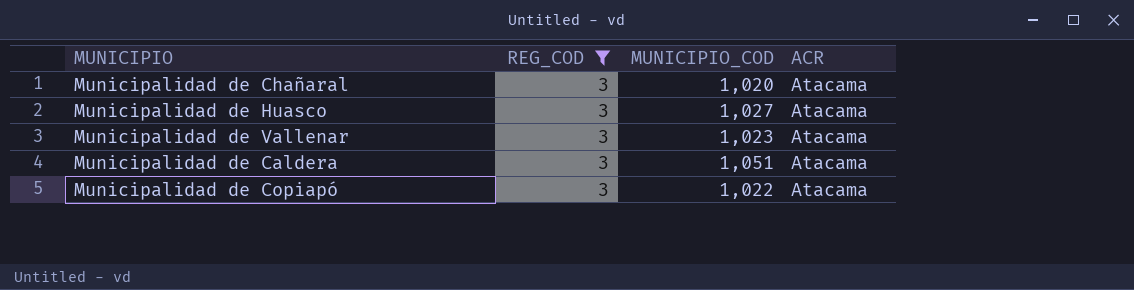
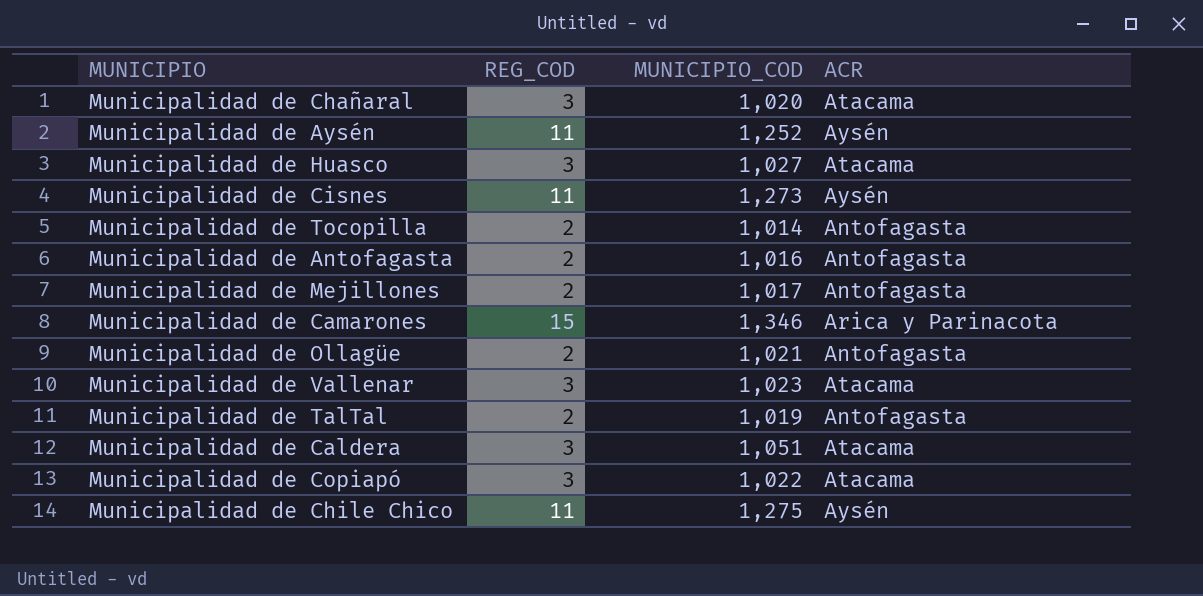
filter: REG_COD = 3 -> none

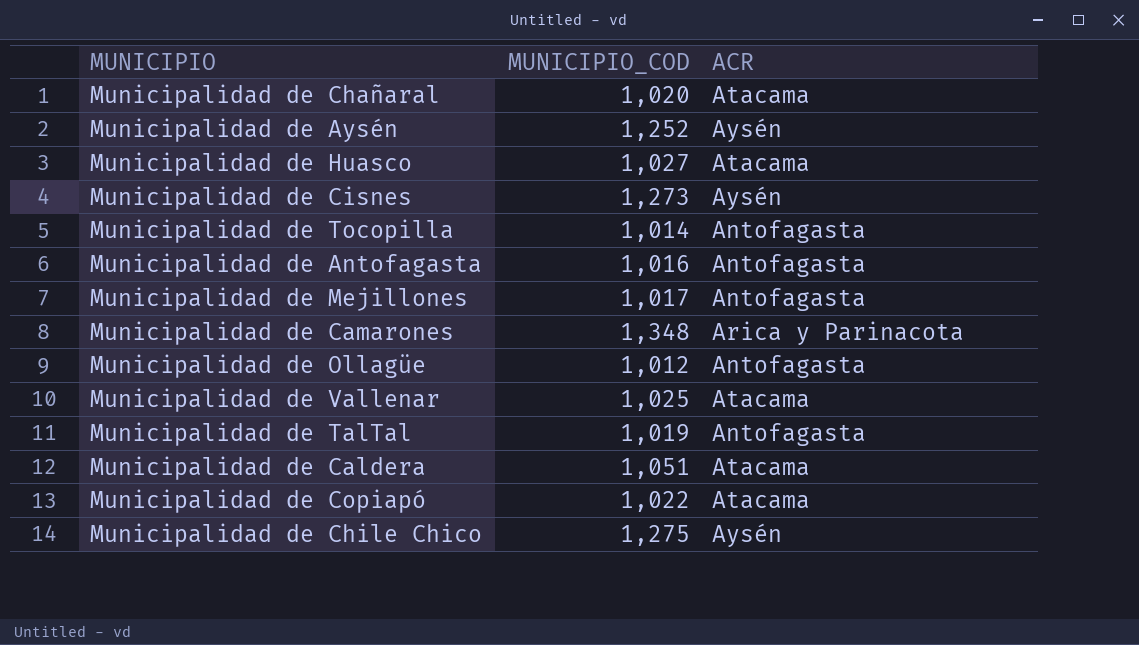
column REG_COD | position: 2 -> none
Municipalidad de Camarones | MUNICIPIO_COD: 1,346 -> 1,348
Municipalidad de Ollagüe | MUNICIPIO_COD: 1,021 -> 1,012
Municipalidad de Vallenar | MUNICIPIO_COD: 1,023 -> 1,025

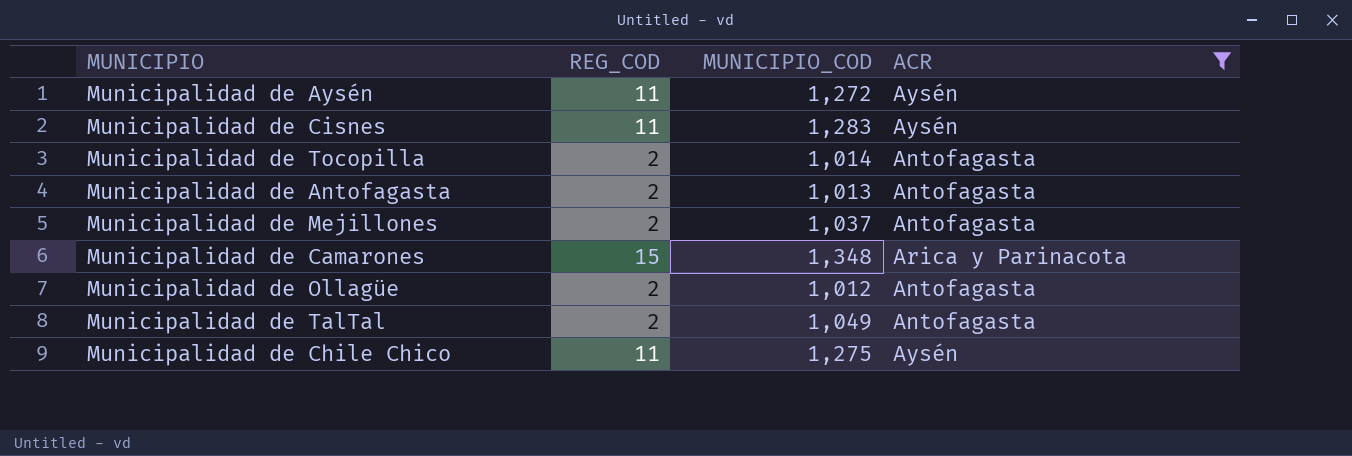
filter: none -> ACR != Atacama
column REG_COD | position: none -> 2
Municipalidad de Aysén | MUNICIPIO_COD: 1,252 -> 1,272
Municipalidad de Cisnes | MUNICIPIO_COD: 1,273 -> 1,283
Municipalidad de Antofagasta | MUNICIPIO_COD: 1,016 -> 1,013
Municipalidad de Mejillones | MUNICIPIO_COD: 1,017 -> 1,037
Municipalidad de TalTal | MUNICIPIO_COD: 1,019 -> 1,049

